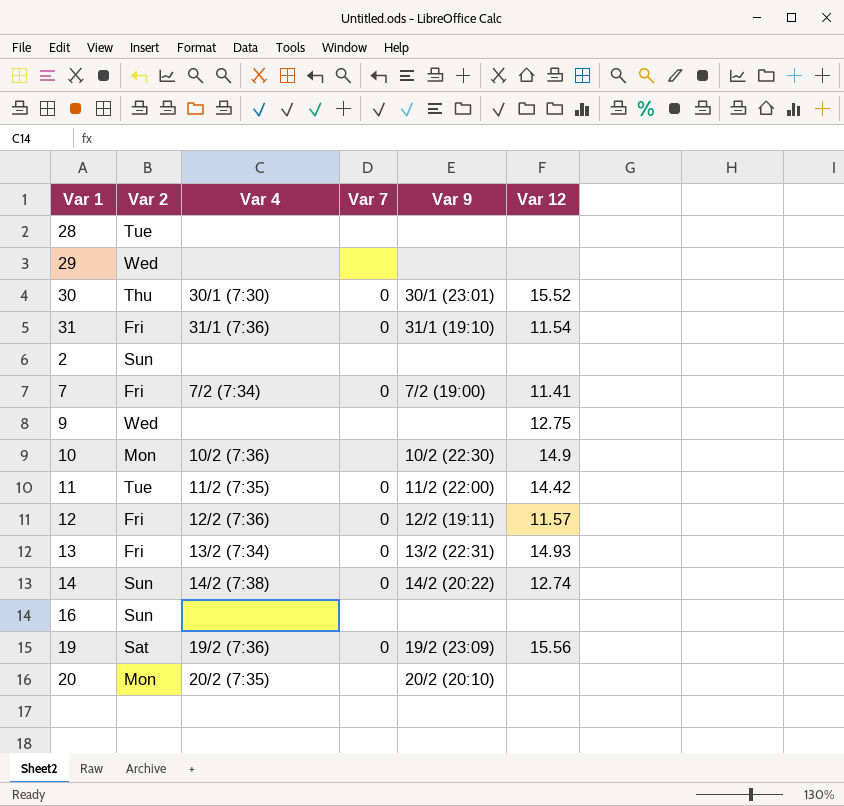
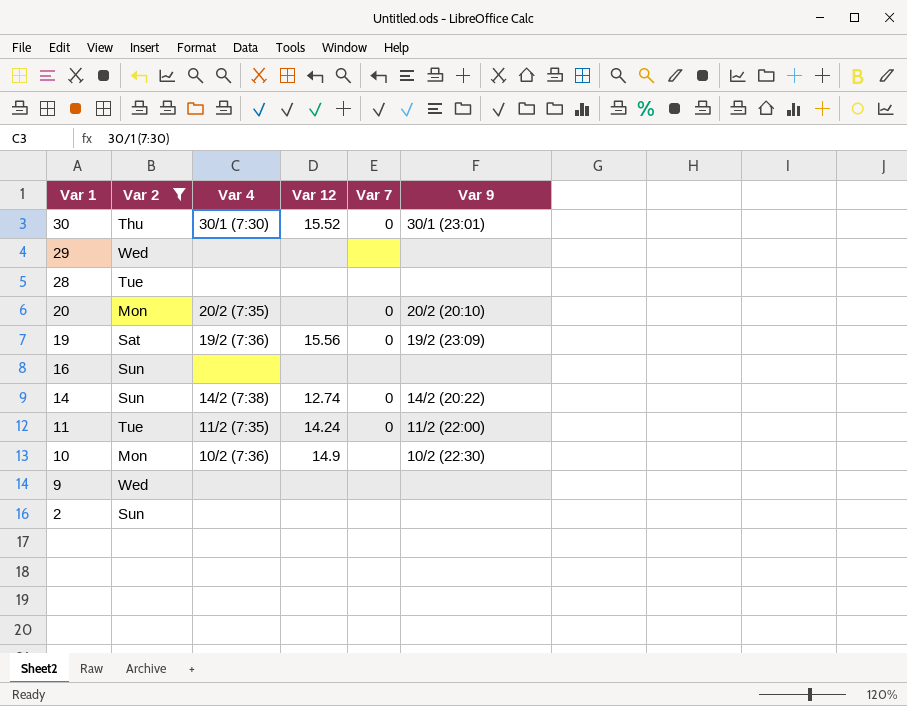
filter: none -> Var 2 != Fri
row order: none -> Var 1 descending
column Var 12 | position: 6 -> 4
20 | Var 7: none -> 0
11 | Var 12: 14.42 -> 14.24
9 | Var 12: 12.75 -> none

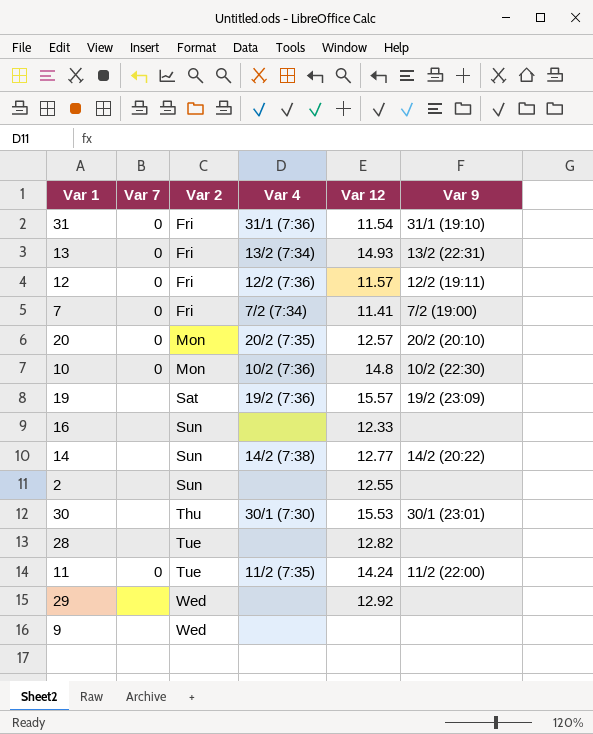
filter: Var 2 != Fri -> none
row order: Var 1 descending -> Var 2 ascending
column Var 7 | position: 5 -> 2
20 | Var 12: none -> 12.57
10 | Var 7: none -> 0
10 | Var 12: 14.9 -> 14.8
19 | Var 7: 0 -> none
19 | Var 12: 15.56 -> 15.57
16 | Var 12: none -> 12.33
14 | Var 7: 0 -> none
14 | Var 12: 12.74 -> 12.77
2 | Var 12: none -> 12.55
30 | Var 7: 0 -> none
30 | Var 12: 15.52 -> 15.53
28 | Var 12: none -> 12.82
29 | Var 12: none -> 12.92

